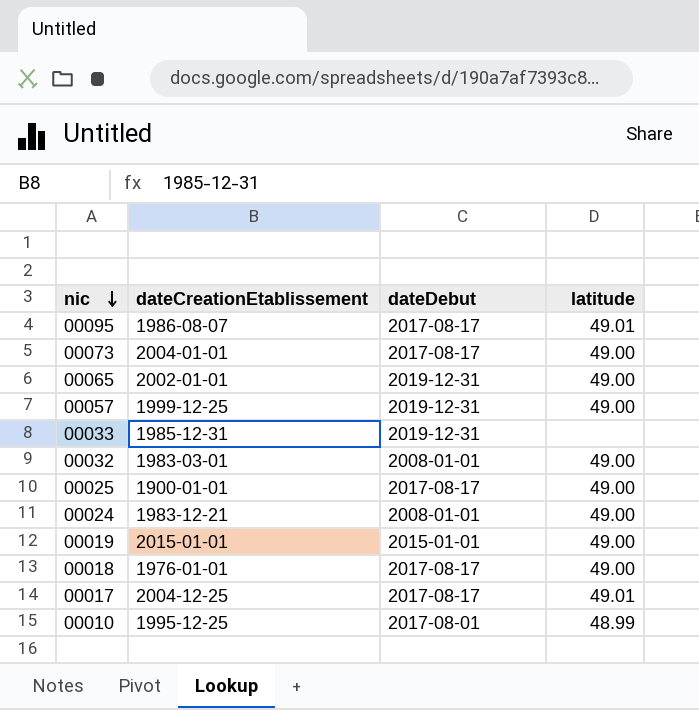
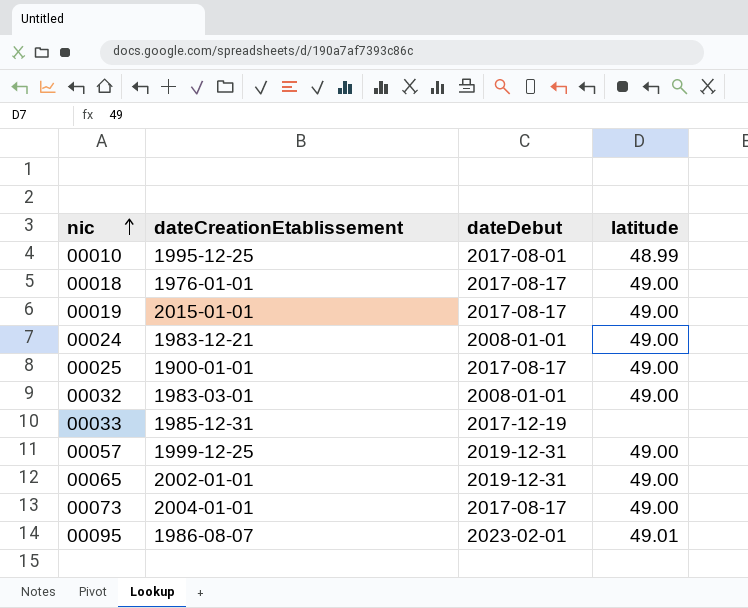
row order: nic descending -> nic ascending
row 00017: 2004-12-25 | 2017-08-17 | 49.01 -> none
00019 | dateDebut: 2015-01-01 -> 2017-08-17
00033 | dateDebut: 2019-12-31 -> 2017-12-19
00095 | dateDebut: 2017-08-17 -> 2023-02-01

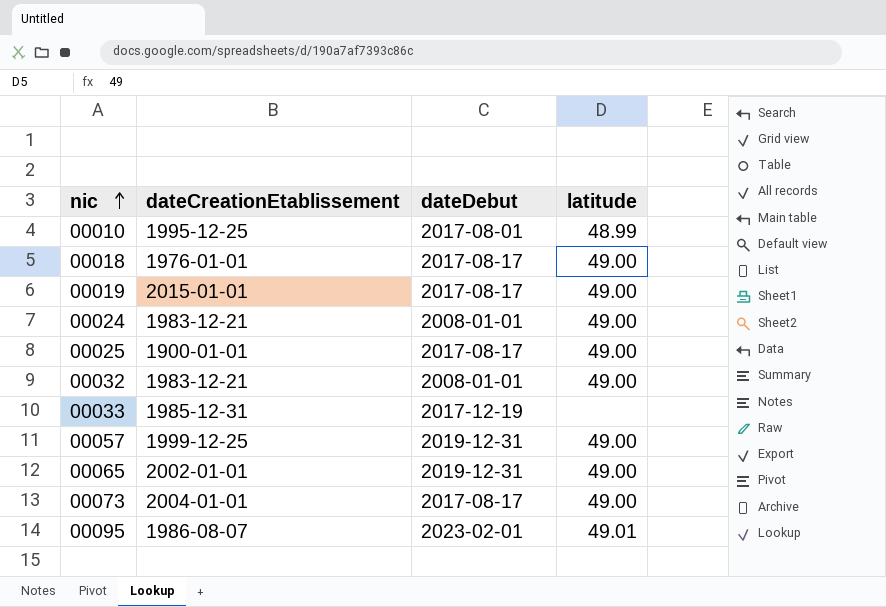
00032 | dateCreationEtablissement: 1983-03-01 -> 1983-12-21

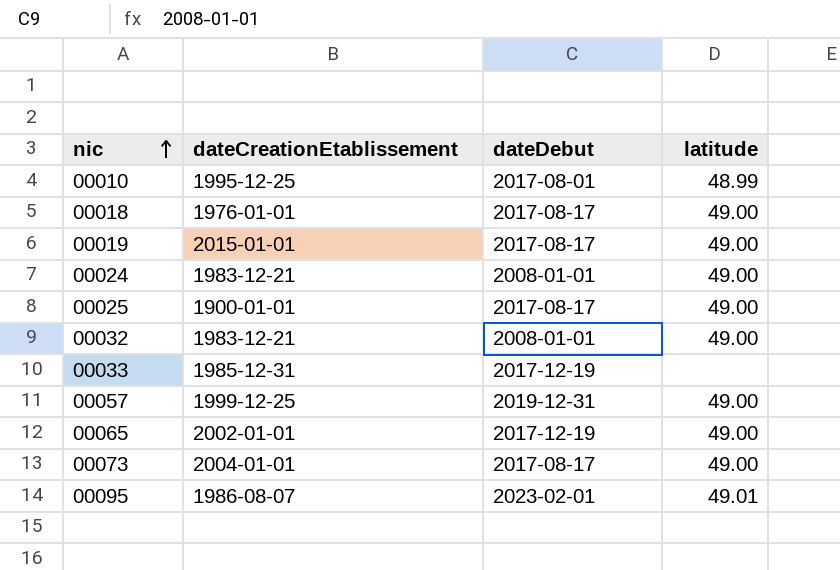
00065 | dateDebut: 2019-12-31 -> 2017-12-19

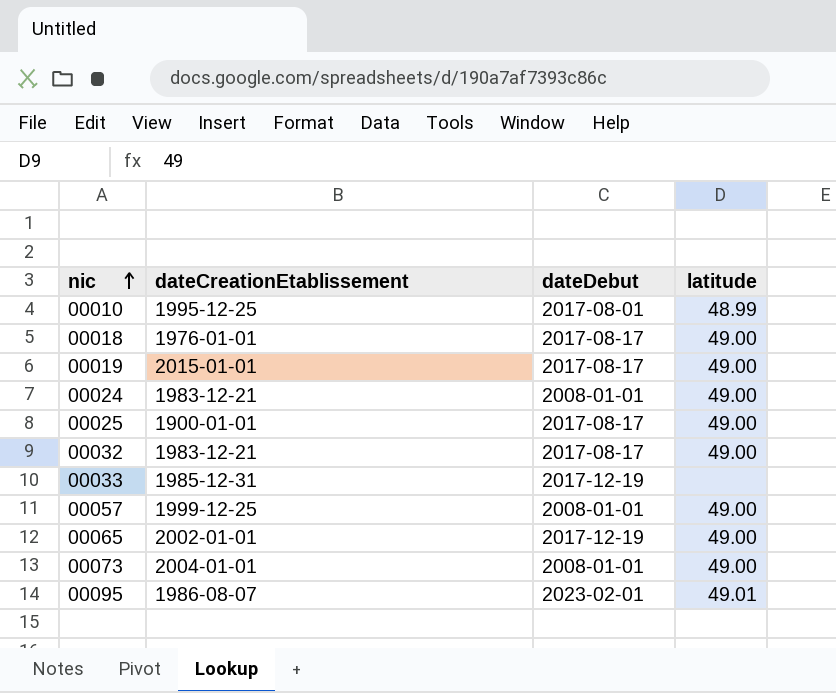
00032 | dateDebut: 2008-01-01 -> 2017-08-17
00057 | dateDebut: 2019-12-31 -> 2008-01-01
00073 | dateDebut: 2017-08-17 -> 2008-01-01

